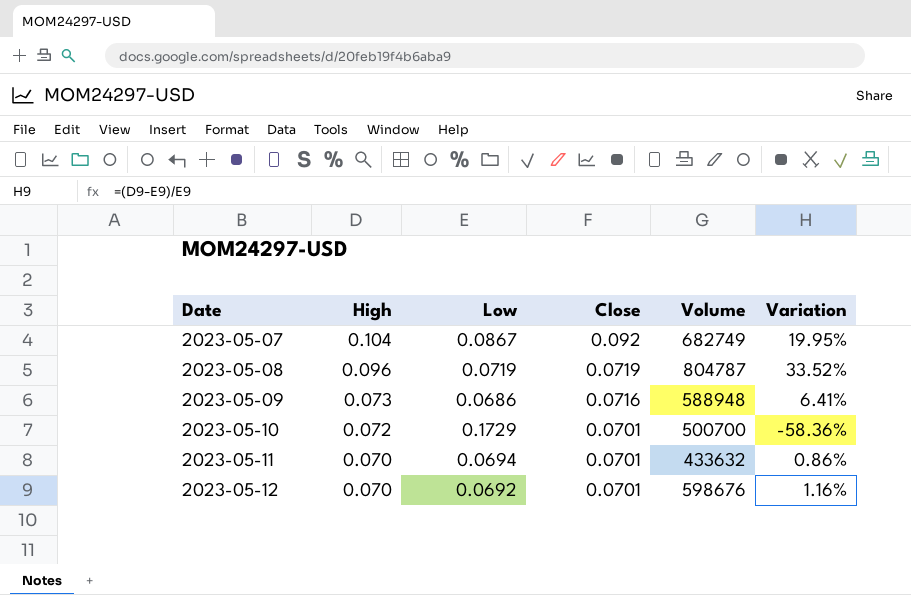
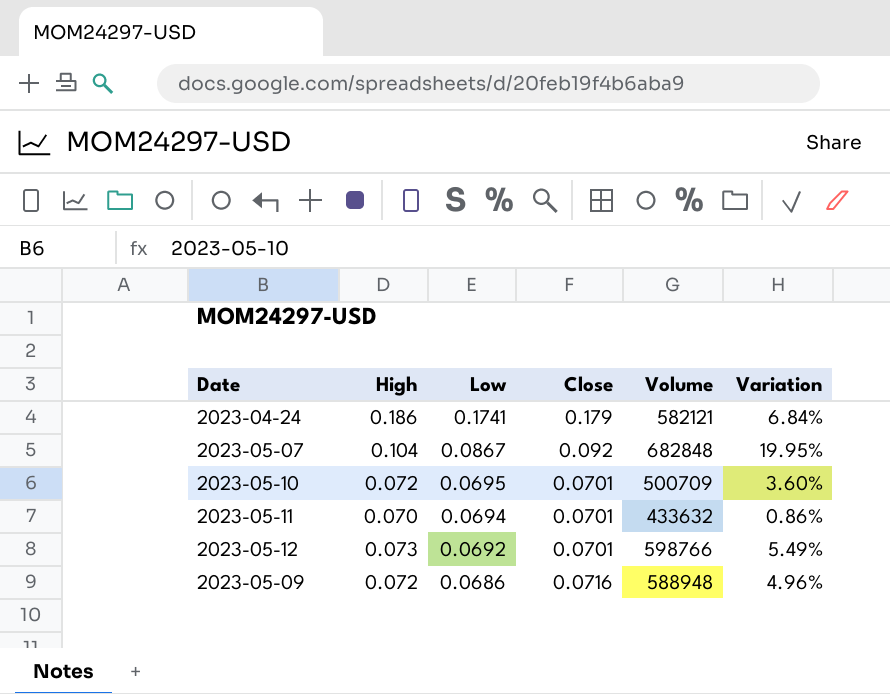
row order: Date ascending -> Low descending
row 2023-05-08: 0.096 | 0.0719 | 0.0719 | 804787 | 33.52% -> none
row 2023-04-24: none -> 0.186 | 0.1741 | 0.179 | 582121 | 6.84%
2023-05-07 | Volume: 682749 -> 682848
2023-05-10 | Low: 0.1729 -> 0.0695
2023-05-10 | Volume: 500700 -> 500709
2023-05-10 | Variation: -58.36% -> 3.60%
2023-05-12 | High: 0.070 -> 0.073
2023-05-12 | Volume: 598676 -> 598766
2023-05-12 | Variation: 1.16% -> 5.49%
2023-05-09 | High: 0.073 -> 0.072
2023-05-09 | Variation: 6.41% -> 4.96%

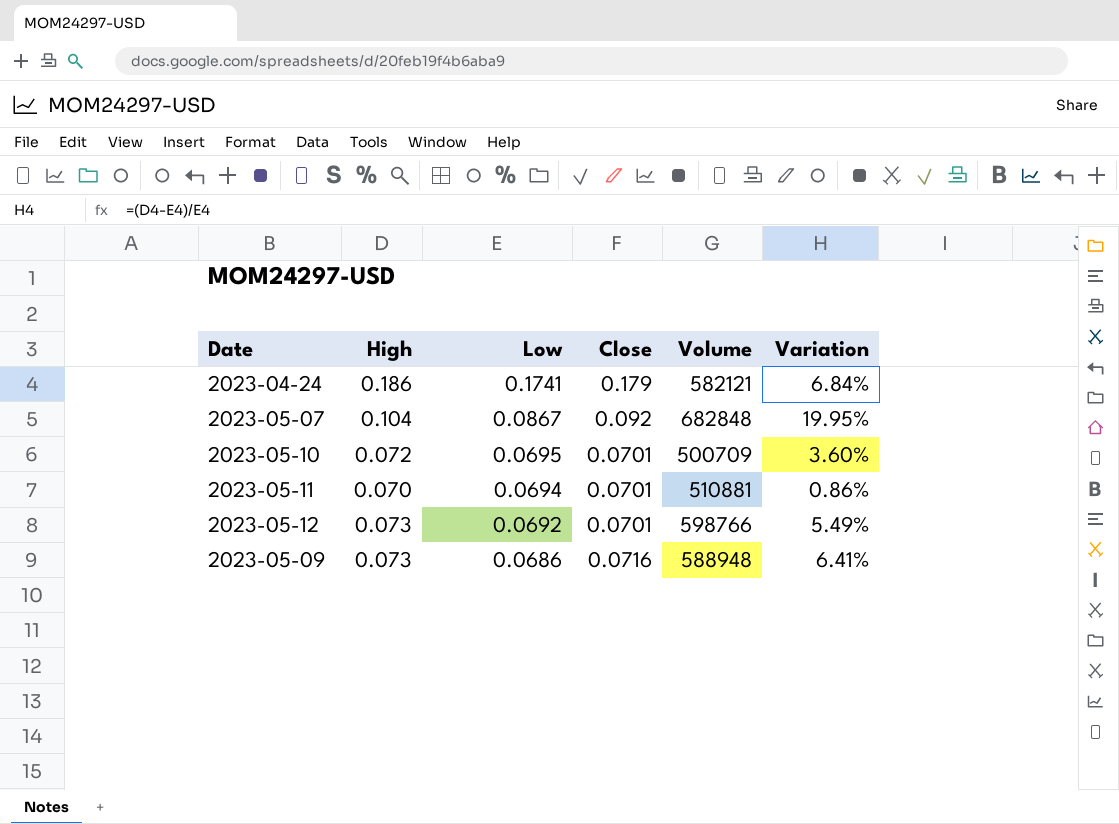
2023-05-11 | Volume: 433632 -> 510881
2023-05-09 | High: 0.072 -> 0.073
2023-05-09 | Variation: 4.96% -> 6.41%

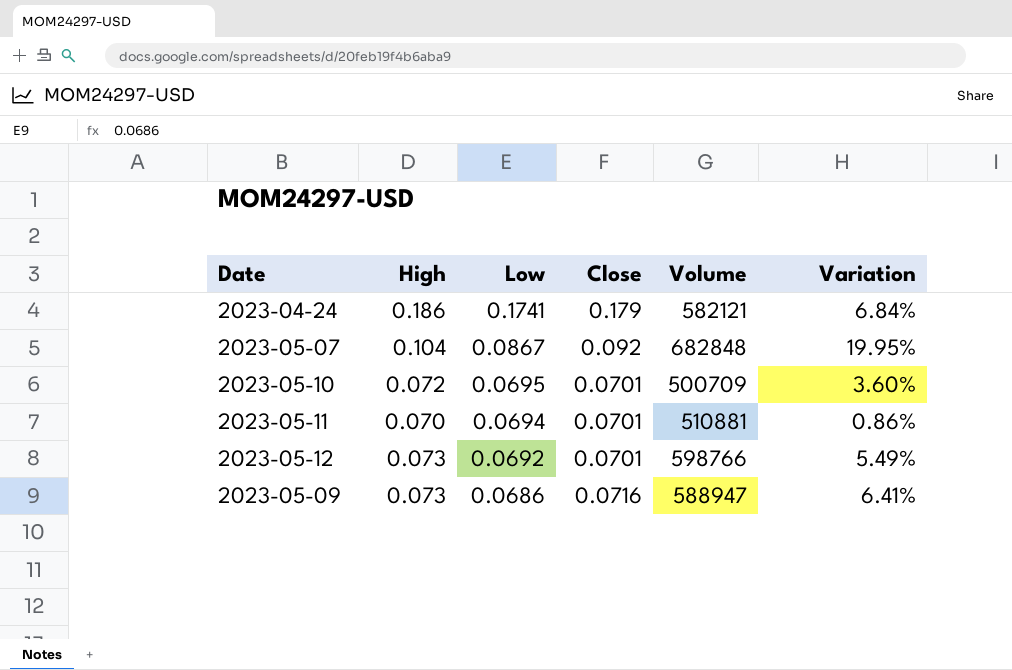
2023-05-09 | Volume: 588948 -> 588947

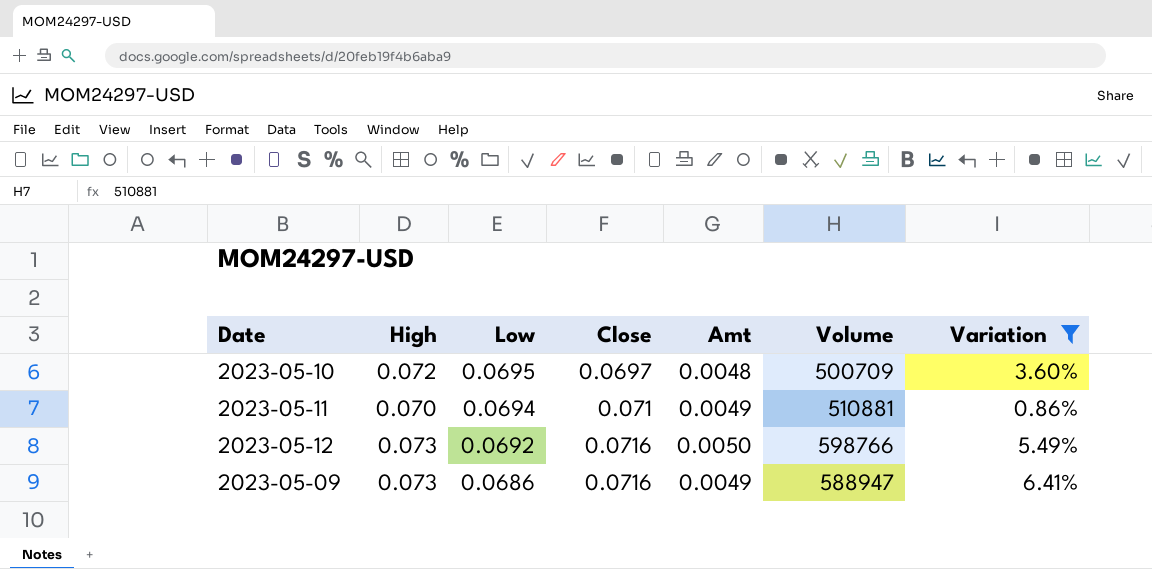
filter: none -> Variation <= 6.41%
column Amt | formula: none -> [Low] * [Close]
2023-05-10 | Close: 0.0701 -> 0.0697
2023-05-11 | Close: 0.0701 -> 0.071
2023-05-12 | Close: 0.0701 -> 0.0716

